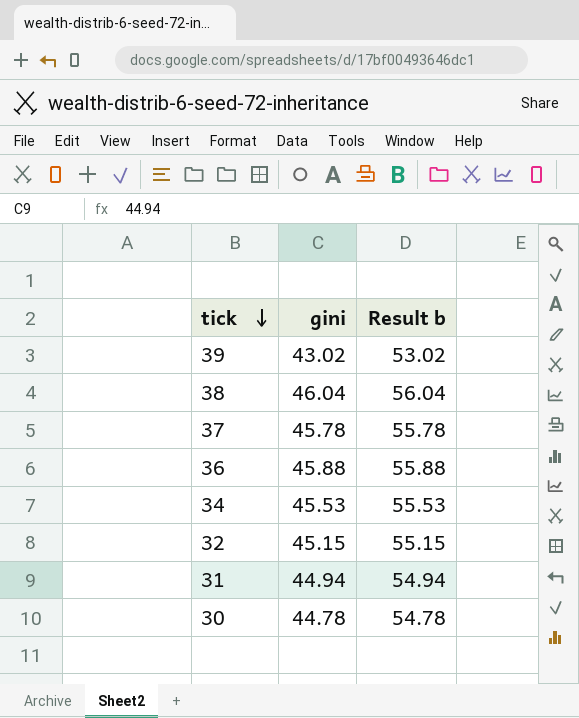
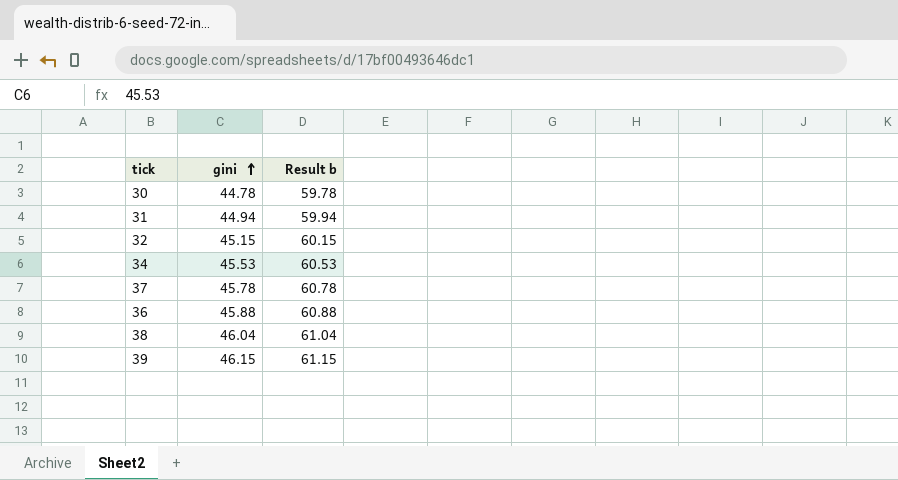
row order: tick descending -> gini ascending
column Result b | formula: [gini] + 10 -> [gini] + 15
39 | gini: 43.02 -> 46.15

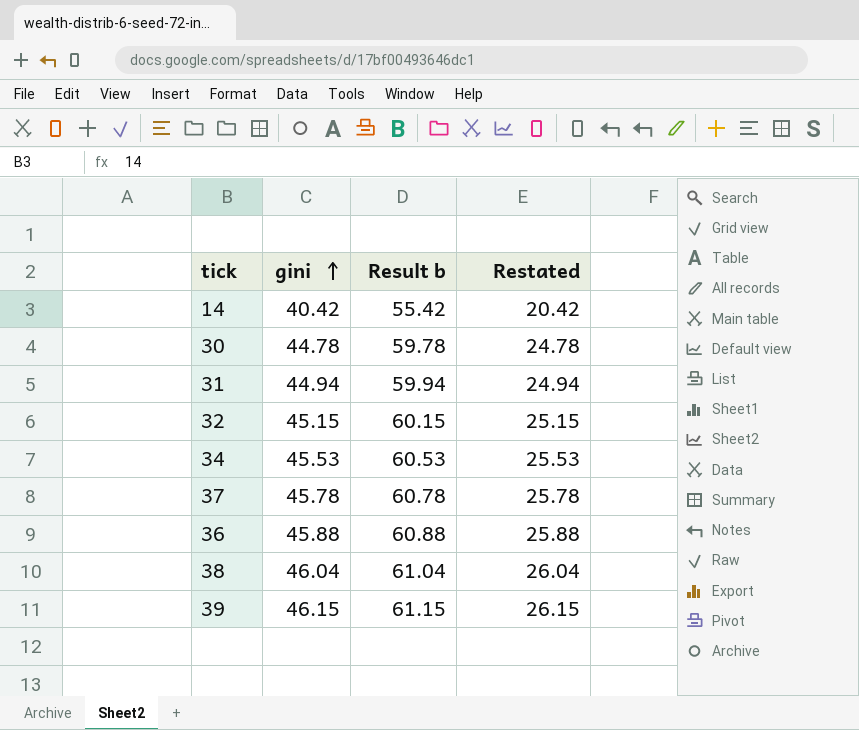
column Restated | formula: none -> [gini] - 20
row 14: none -> 40.42 | 55.42 | 20.42

